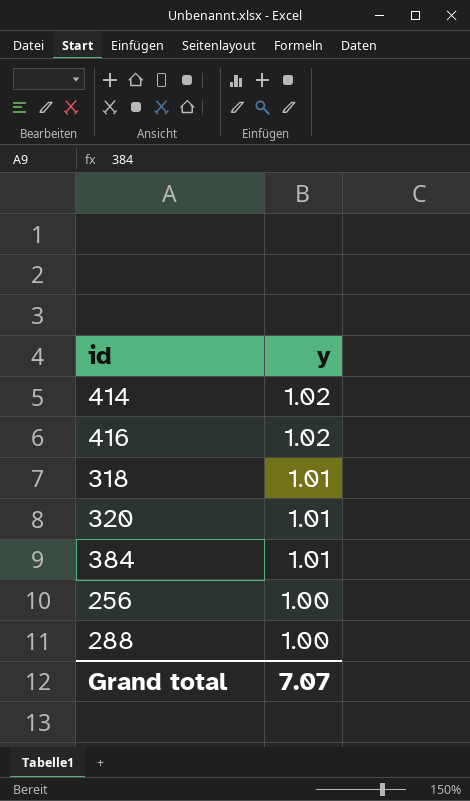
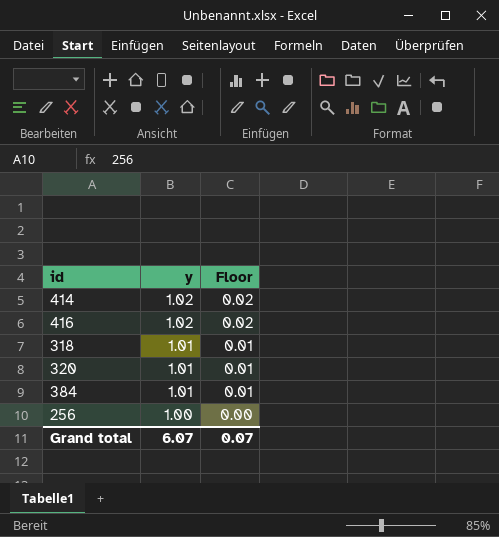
column Floor | formula: none -> [y] - 1
row 288: 1.00 -> none
Grand total | y: 7.07 -> 6.07

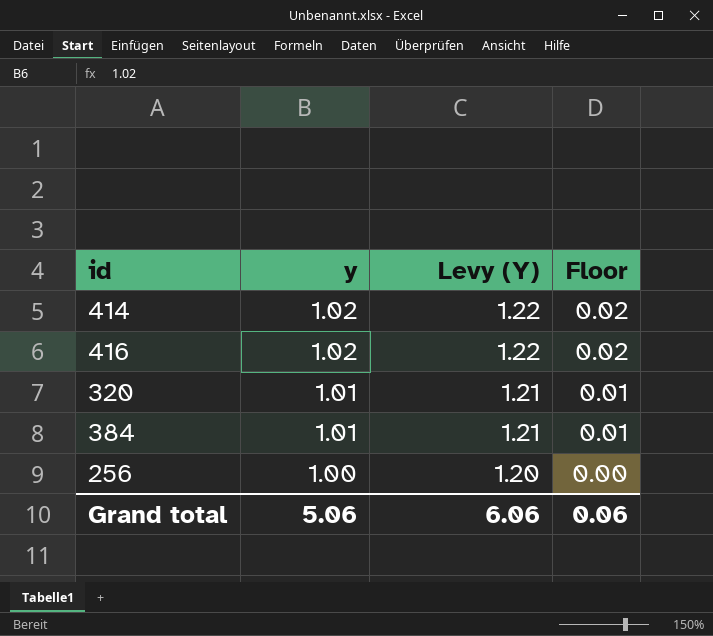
column Levy (Y) | formula: none -> [y] * 1.2
row 318: 1.01 | 0.01 -> none
Grand total | y: 6.07 -> 5.06
Grand total | Floor: 0.07 -> 0.06

